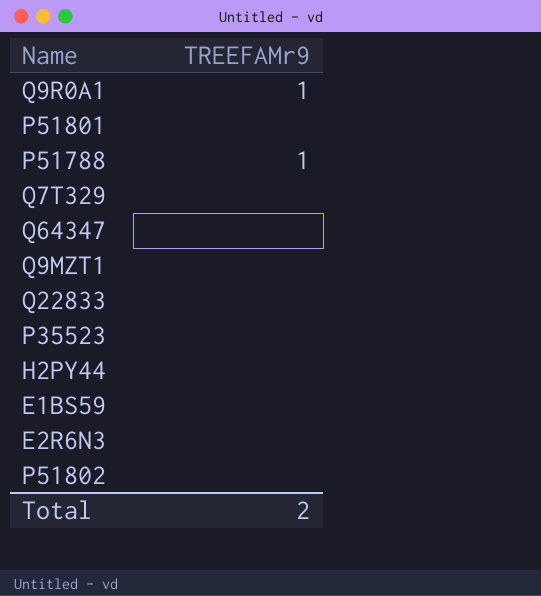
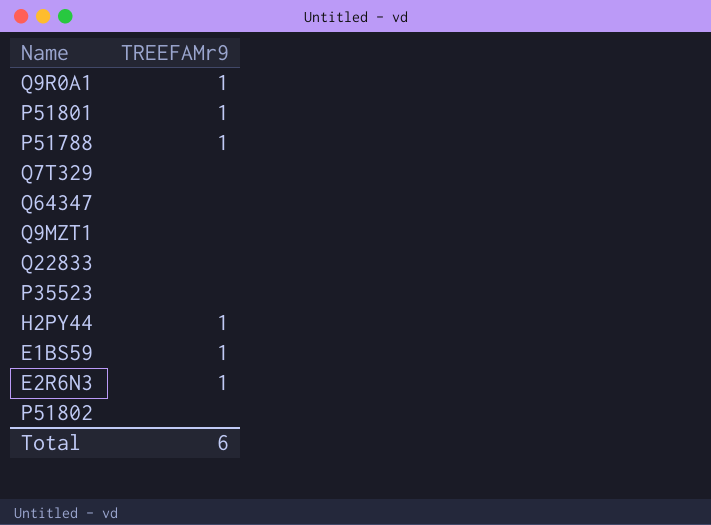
P51801 | TREEFAMr9: none -> 1
H2PY44 | TREEFAMr9: none -> 1
E1BS59 | TREEFAMr9: none -> 1
E2R6N3 | TREEFAMr9: none -> 1
Total | TREEFAMr9: 2 -> 6

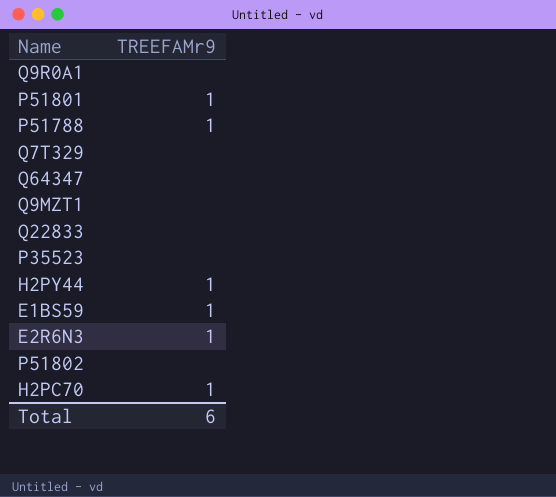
Q9R0A1 | TREEFAMr9: 1 -> none
row H2PC70: none -> 1

